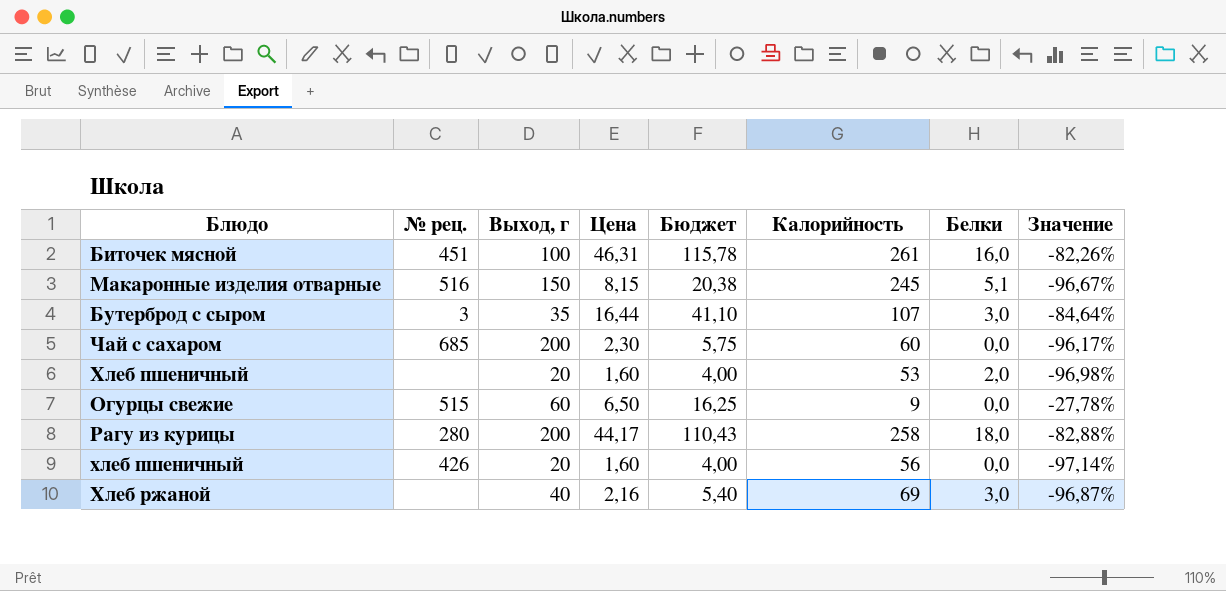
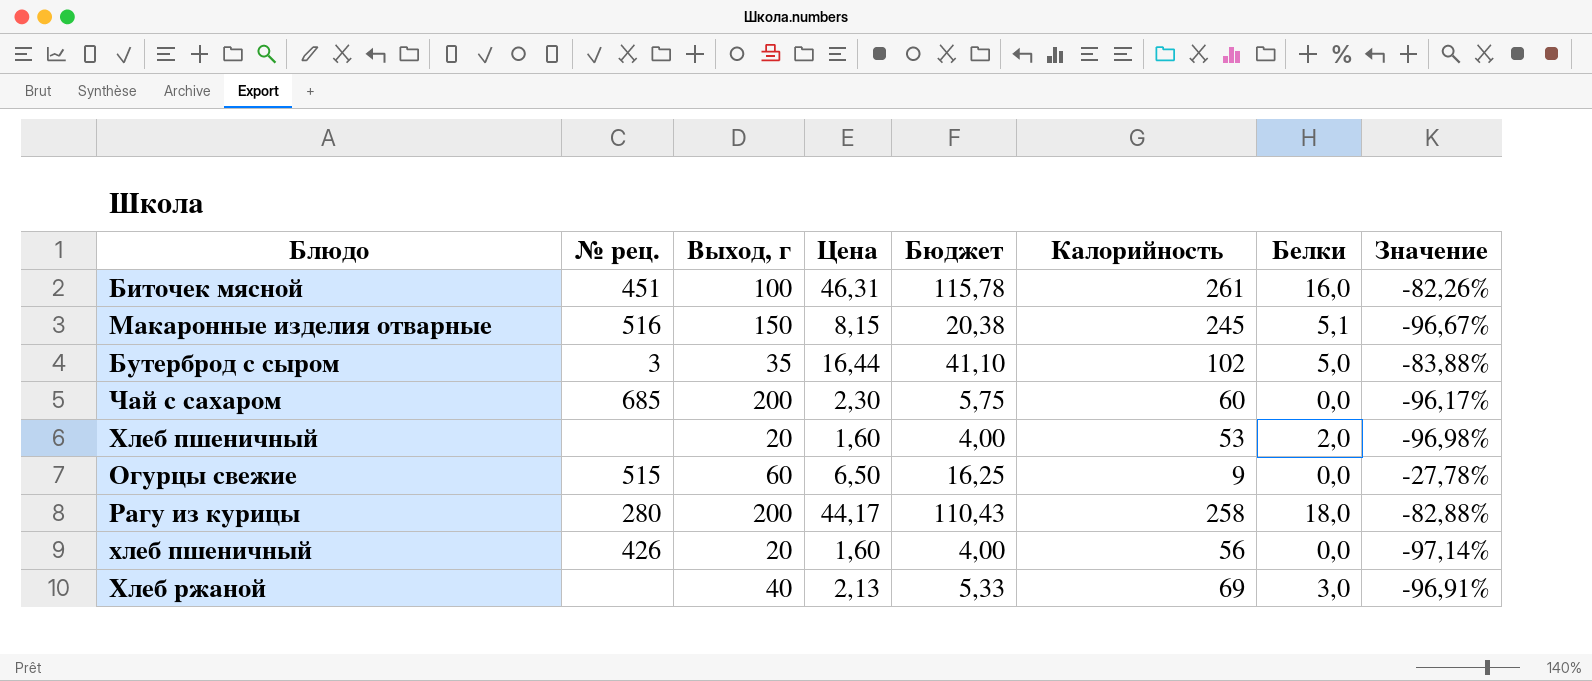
Бутерброд с сыром | Калорийность: 107 -> 102
Бутерброд с сыром | Белки: 3,0 -> 5,0
Бутерброд с сыром | Значение: -84,64% -> -83,88%
Хлеб ржаной | Цена: 2,16 -> 2,13
Хлеб ржаной | Бюджет: 5,40 -> 5,33
Хлеб ржаной | Значение: -96,87% -> -96,91%

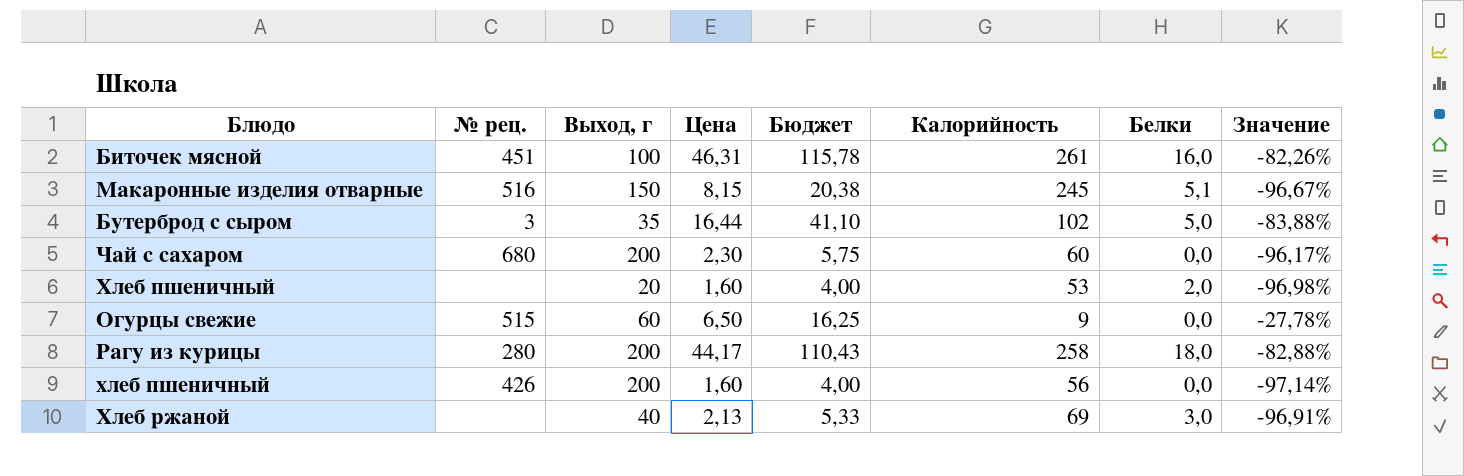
Чай с сахаром | № рец.: 685 -> 680
хлеб пшеничный | Выход, г: 20 -> 200

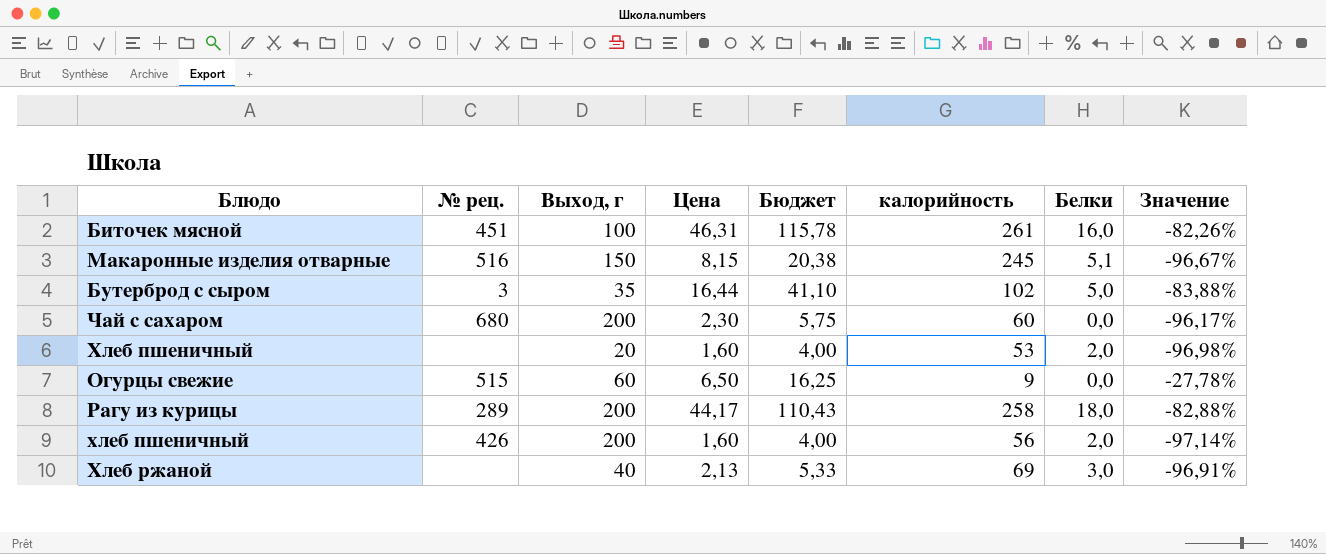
column name: Калорийность -> калорийность
Рагу из курицы | № рец.: 280 -> 289
хлеб пшеничный | Белки: 0,0 -> 2,0

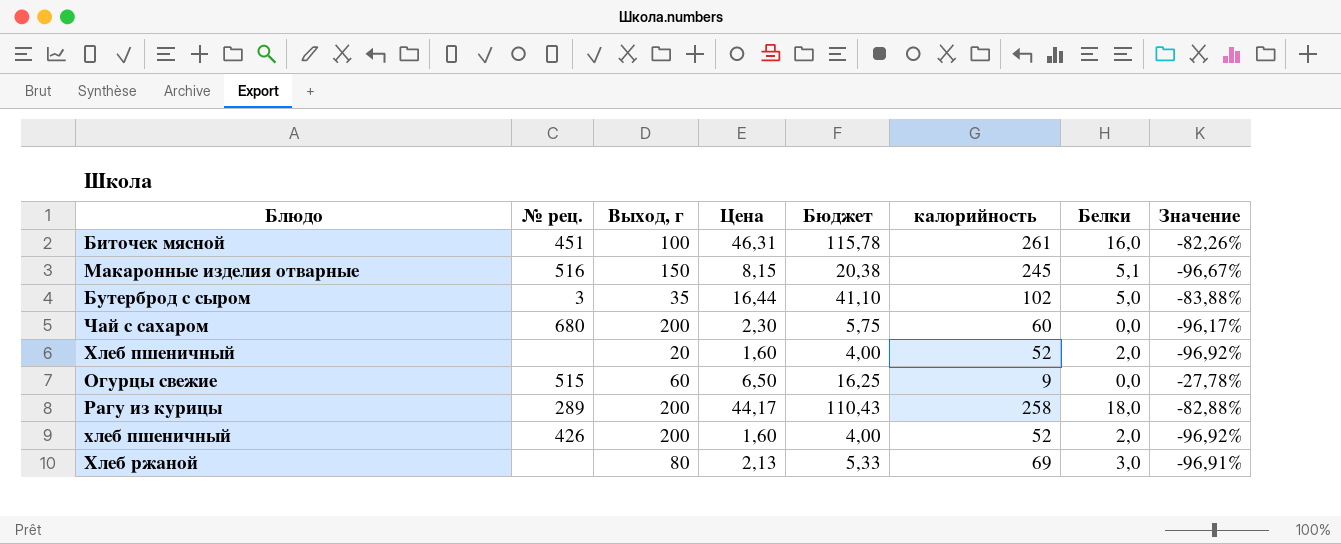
Хлеб пшеничный | калорийность: 53 -> 52
Хлеб пшеничный | Значение: -96,98% -> -96,92%
хлеб пшеничный | калорийность: 56 -> 52
хлеб пшеничный | Значение: -97,14% -> -96,92%
Хлеб ржаной | Выход, г: 40 -> 80

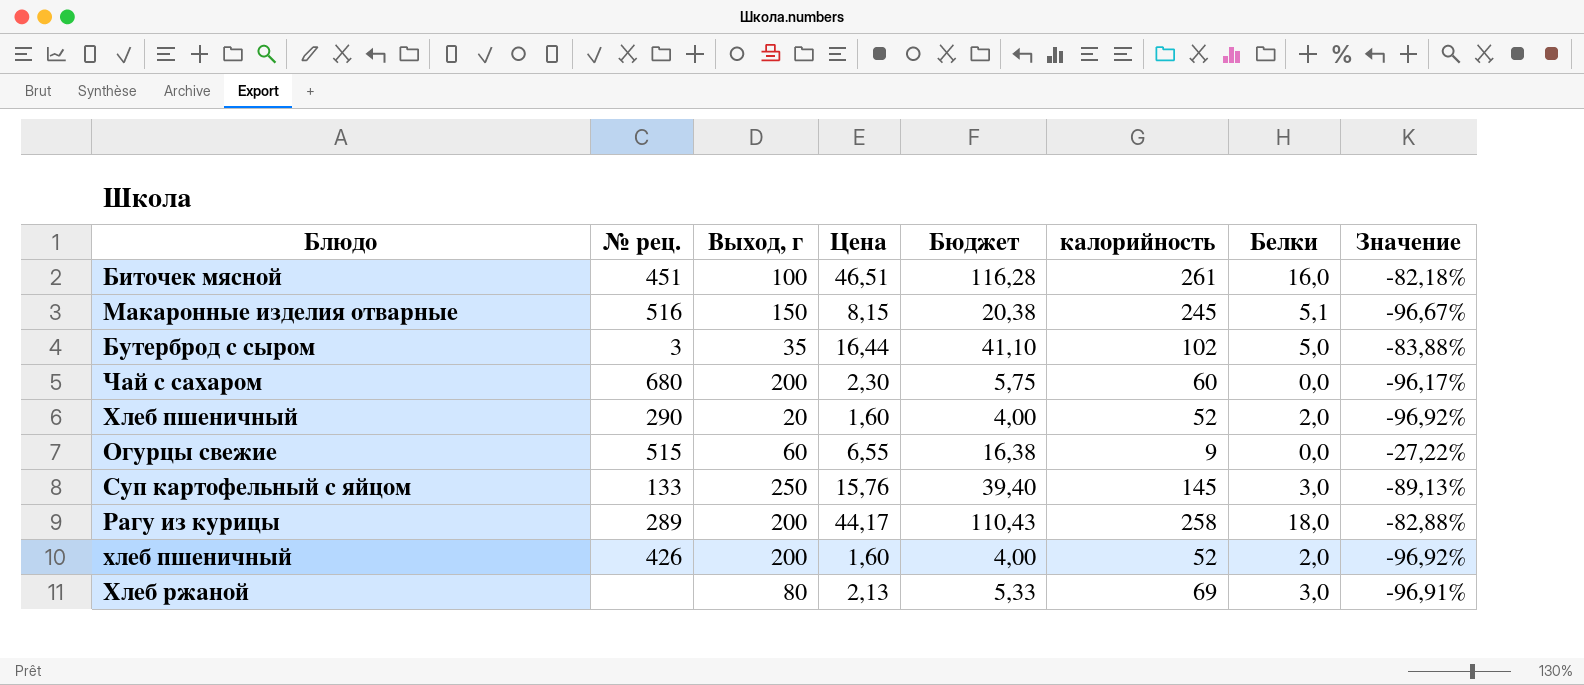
Биточек мясной | Цена: 46,31 -> 46,51
Биточек мясной | Бюджет: 115,78 -> 116,28
Биточек мясной | Значение: -82,26% -> -82,18%
Хлеб пшеничный | № рец.: none -> 290
Огурцы свежие | Цена: 6,50 -> 6,55
Огурцы свежие | Бюджет: 16,25 -> 16,38
Огурцы свежие | Значение: -27,78% -> -27,22%
row Суп картофельный с яйцом: none -> 133 | 250 | 15,76 | 39,40 | 145 | 3,0 | -89,13%

